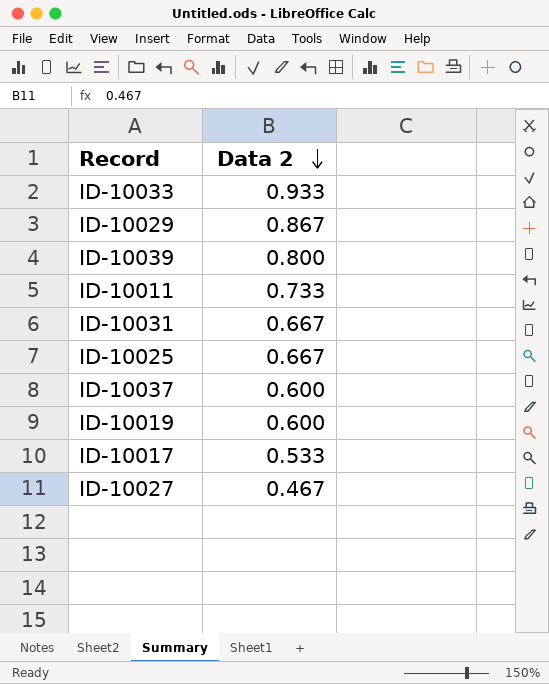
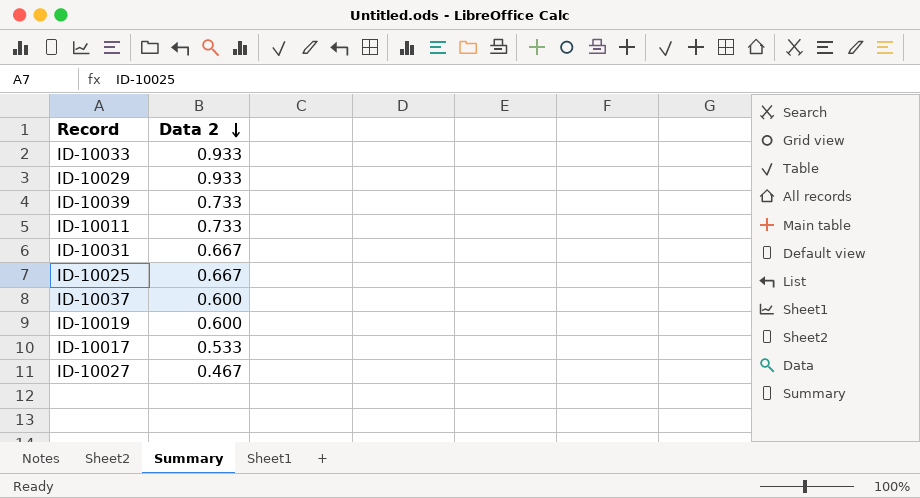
ID-10029 | Data 2: 0.867 -> 0.933
ID-10039 | Data 2: 0.800 -> 0.733

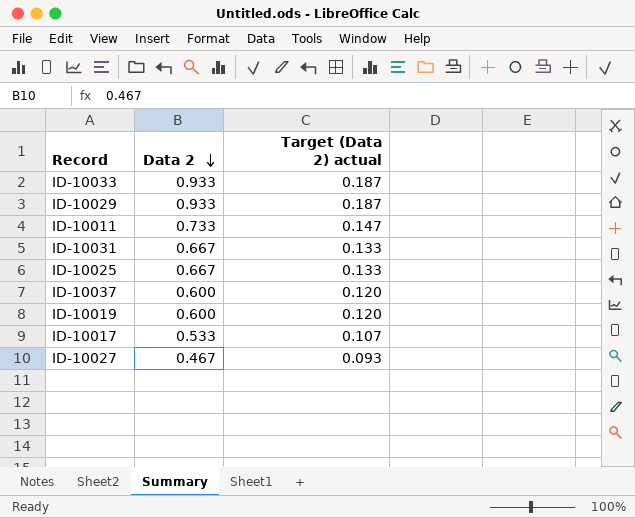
column Target (Data 2) actual | formula: none -> [Data 2] * 0.2
row ID-10039: 0.733 -> none

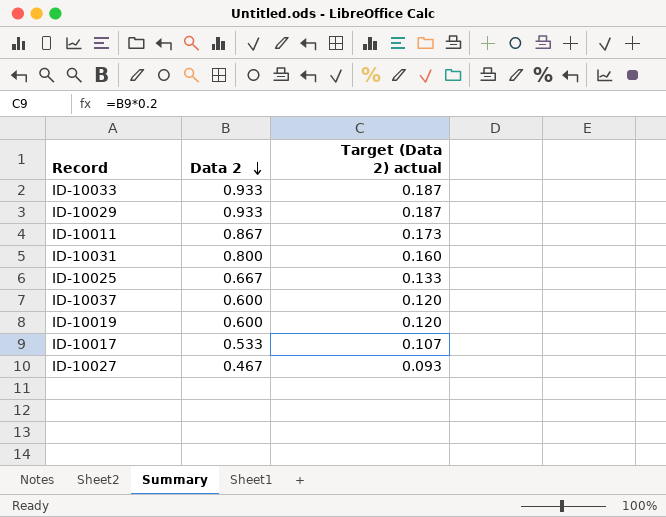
ID-10011 | Data 2: 0.733 -> 0.867
ID-10011 | Target (Data 2) actual: 0.147 -> 0.173
ID-10031 | Data 2: 0.667 -> 0.800
ID-10031 | Target (Data 2) actual: 0.133 -> 0.160

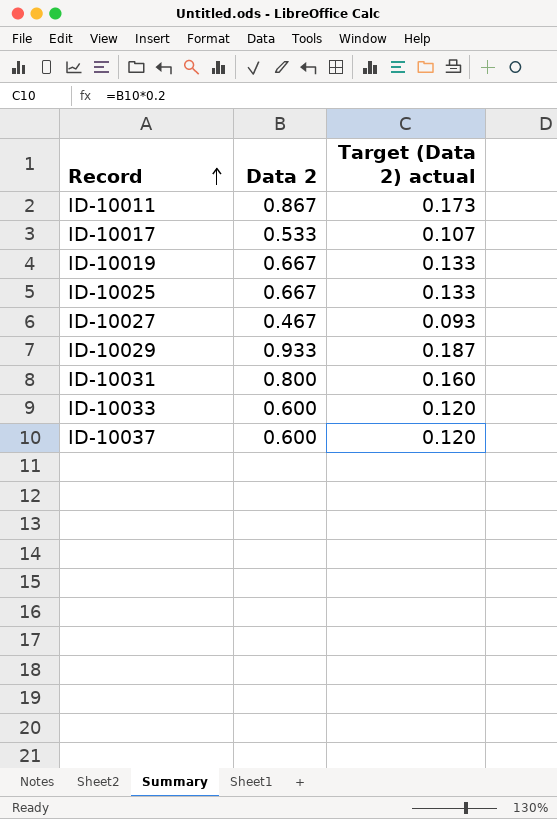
row order: Data 2 descending -> Record ascending
ID-10019 | Data 2: 0.600 -> 0.667
ID-10019 | Target (Data 2) actual: 0.120 -> 0.133
ID-10033 | Data 2: 0.933 -> 0.600
ID-10033 | Target (Data 2) actual: 0.187 -> 0.120

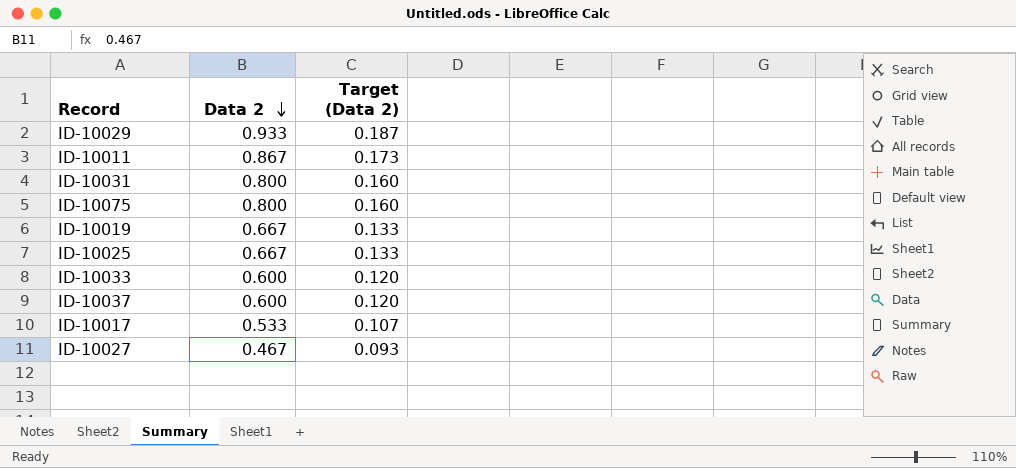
row order: Record ascending -> Data 2 descending
column name: Target (Data 2) actual -> Target (Data 2)
row ID-10075: none -> 0.800 | 0.160

